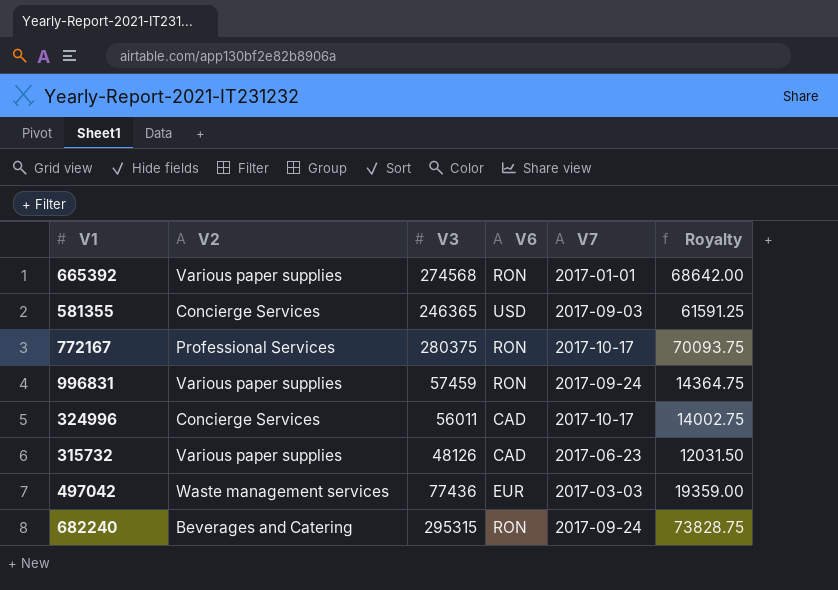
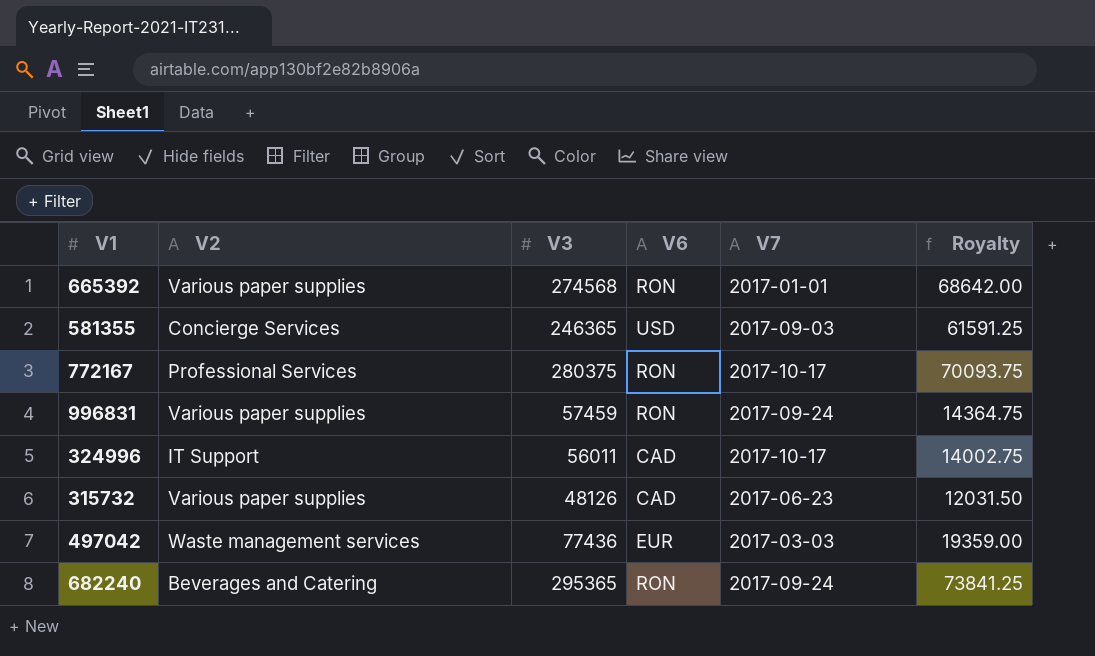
324996 | V2: Concierge Services -> IT Support
682240 | V3: 295315 -> 295365
682240 | Royalty: 73828.75 -> 73841.25

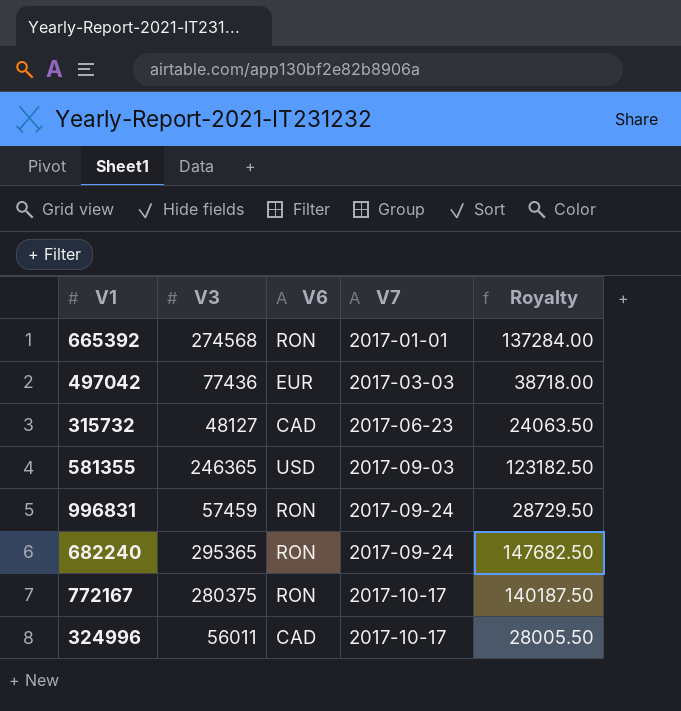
row order: none -> V7 ascending
column V2 | position: 2 -> none
column Royalty | formula: [V3] * 0.25 -> [V3] * 0.5
315732 | V3: 48126 -> 48127

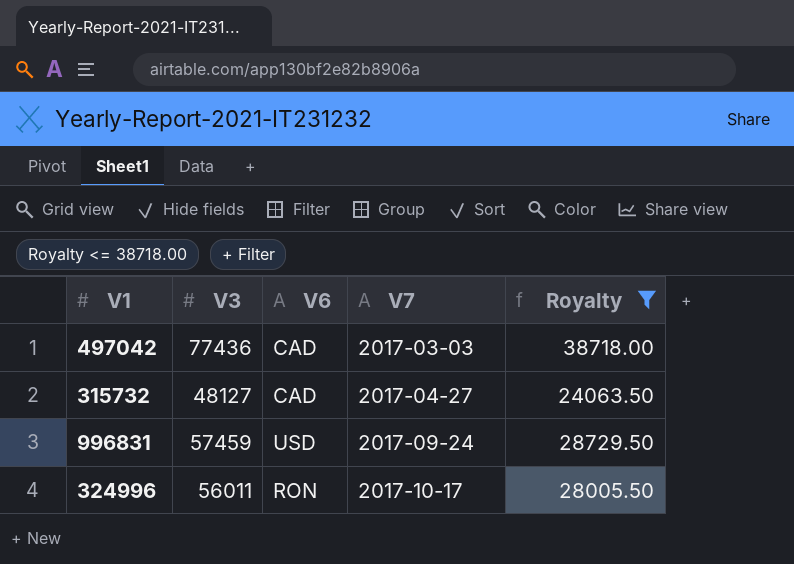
filter: none -> Royalty <= 38718.00
497042 | V6: EUR -> CAD
315732 | V7: 2017-06-23 -> 2017-04-27
996831 | V6: RON -> USD
324996 | V6: CAD -> RON

